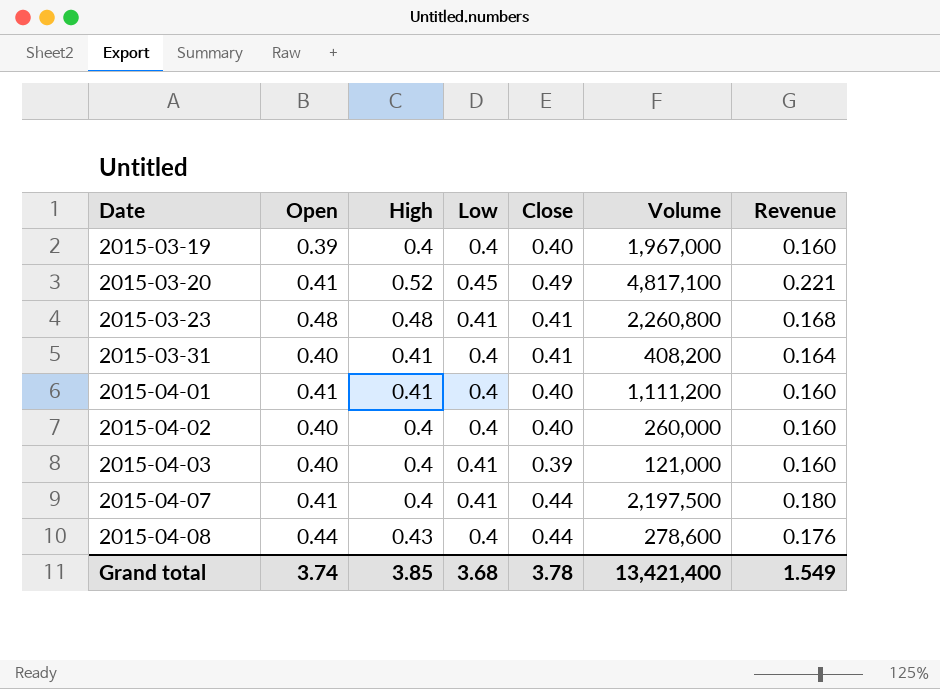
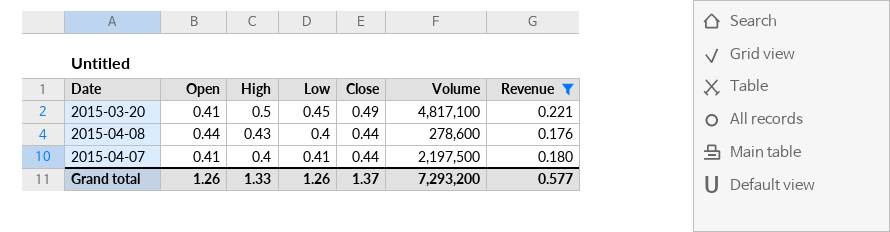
filter: none -> Revenue >= 0.176
row order: Date ascending -> High descending
2015-03-20 | High: 0.52 -> 0.5
Grand total | Open: 3.74 -> 1.26
Grand total | High: 3.85 -> 1.33
Grand total | Low: 3.68 -> 1.26
Grand total | Close: 3.78 -> 1.37
Grand total | Volume: 13,421,400 -> 7,293,200
Grand total | Revenue: 1.549 -> 0.577

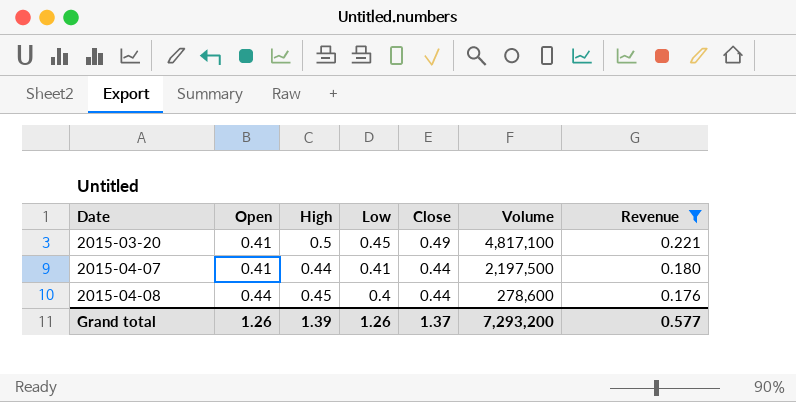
row order: High descending -> Date ascending
2015-04-07 | High: 0.4 -> 0.44
2015-04-08 | High: 0.43 -> 0.45
Grand total | High: 1.33 -> 1.39

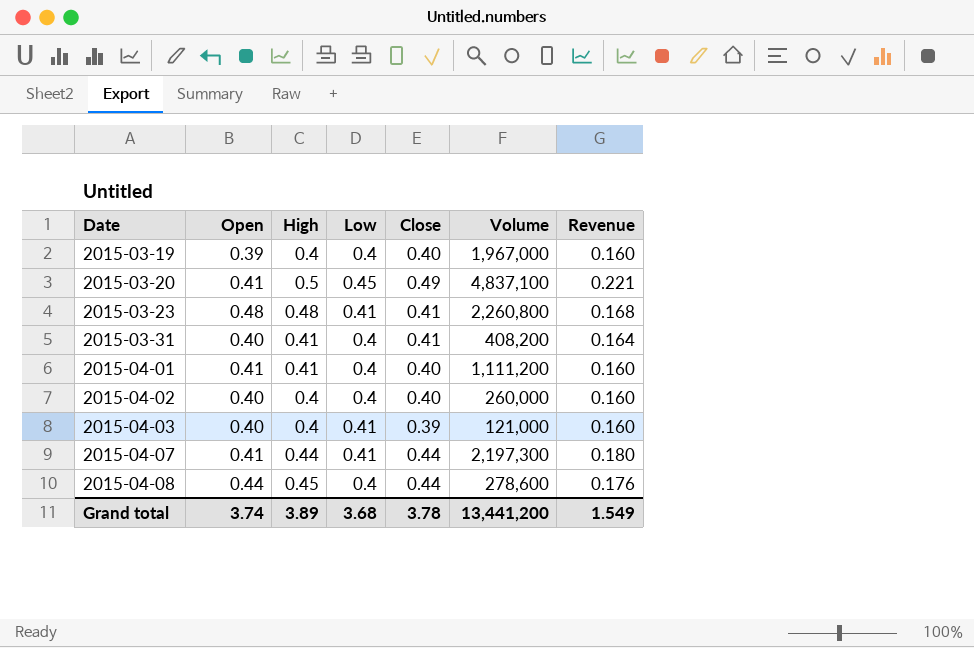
filter: Revenue >= 0.176 -> none
2015-03-20 | Volume: 4,817,100 -> 4,837,100
2015-04-07 | Volume: 2,197,500 -> 2,197,300
Grand total | Open: 1.26 -> 3.74
Grand total | High: 1.39 -> 3.89
Grand total | Low: 1.26 -> 3.68
Grand total | Close: 1.37 -> 3.78
Grand total | Volume: 7,293,200 -> 13,441,200
Grand total | Revenue: 0.577 -> 1.549

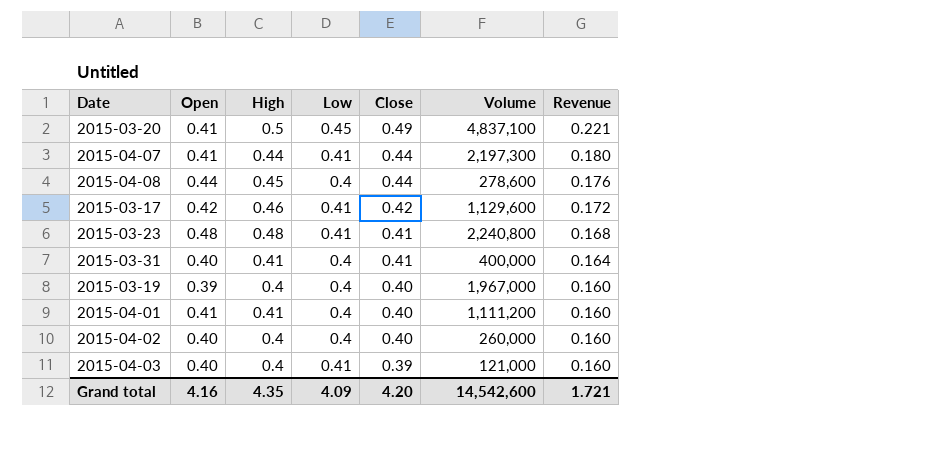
row order: Date ascending -> Close descending
row 2015-03-17: none -> 0.42 | 0.46 | 0.41 | 0.42 | 1,129,600 | 0.172
2015-03-23 | Volume: 2,260,800 -> 2,240,800
2015-03-31 | Volume: 408,200 -> 400,000
Grand total | Open: 3.74 -> 4.16
Grand total | High: 3.89 -> 4.35
Grand total | Low: 3.68 -> 4.09
Grand total | Close: 3.78 -> 4.20
Grand total | Volume: 13,441,200 -> 14,542,600
Grand total | Revenue: 1.549 -> 1.721

